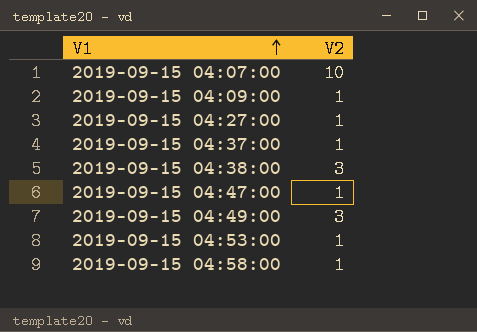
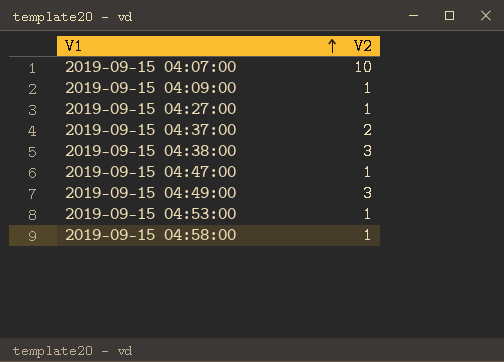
2019-09-15 04:37:00 | V2: 1 -> 2

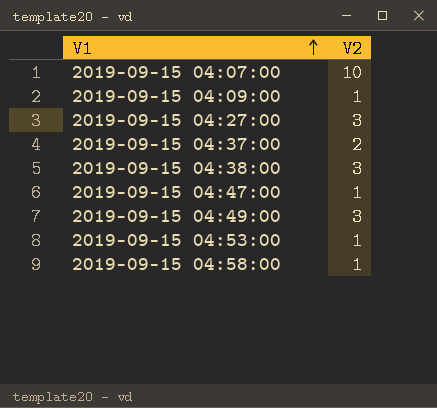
2019-09-15 04:27:00 | V2: 1 -> 3

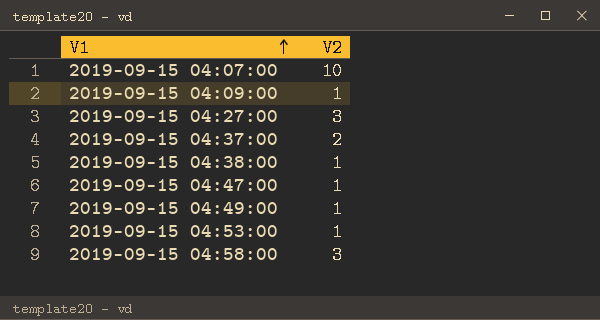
2019-09-15 04:38:00 | V2: 3 -> 1
2019-09-15 04:49:00 | V2: 3 -> 1
2019-09-15 04:58:00 | V2: 1 -> 3

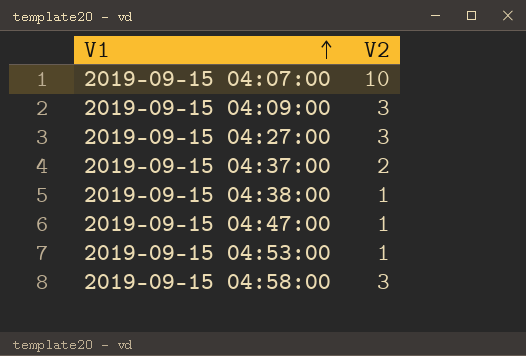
row 2019-09-15 04:49:00: 1 -> none
2019-09-15 04:09:00 | V2: 1 -> 3

